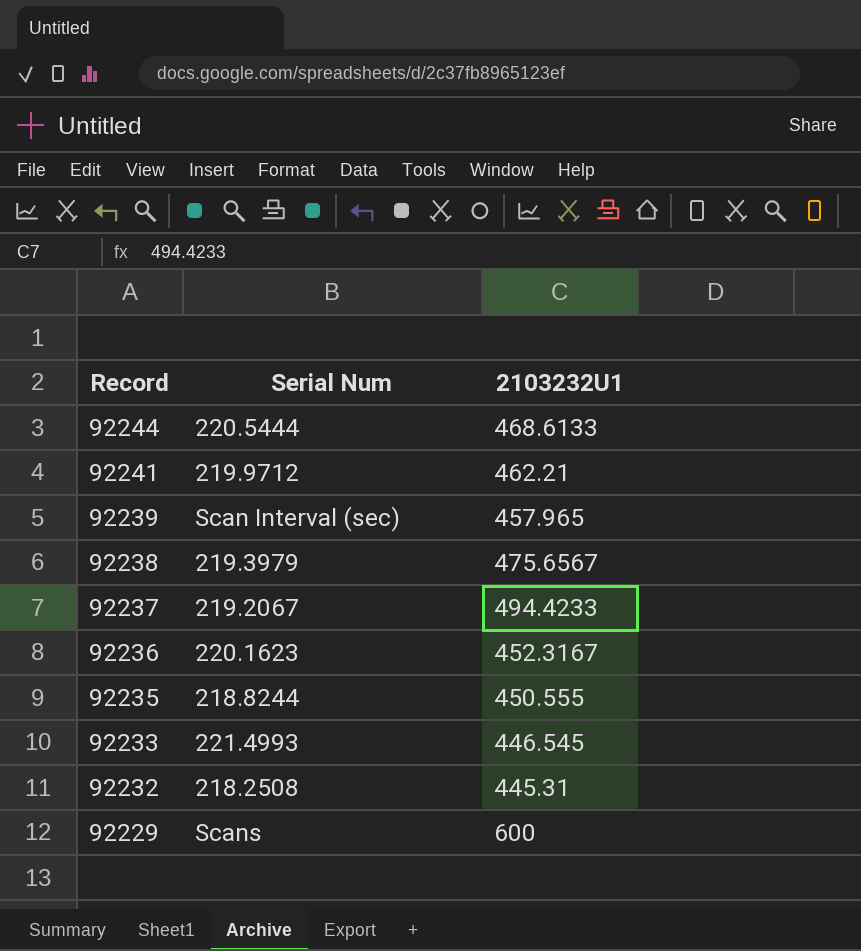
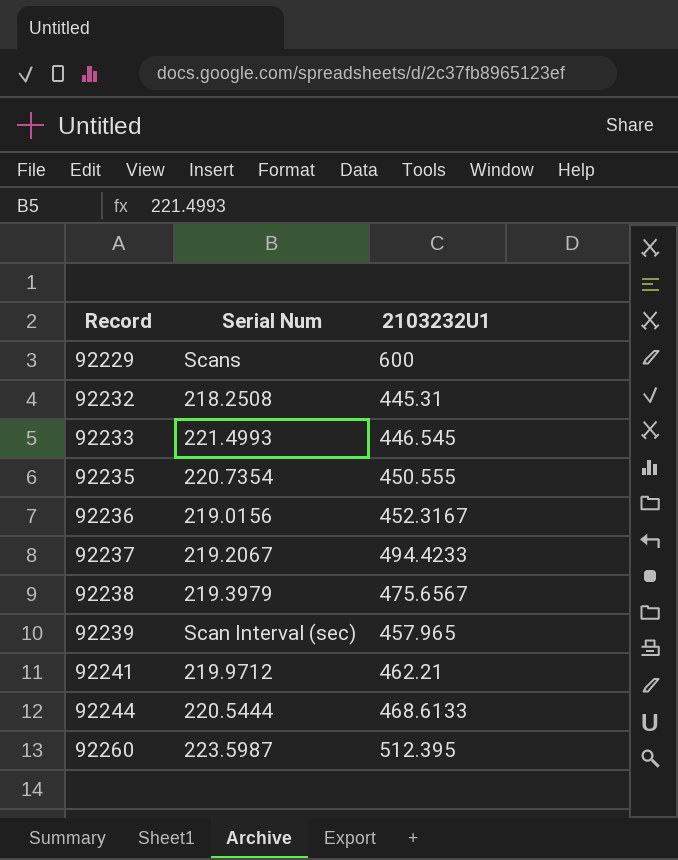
row order: Record descending -> Record ascending
92235 | Serial Num: 218.8244 -> 220.7354
92236 | Serial Num: 220.1623 -> 219.0156
row 92260: none -> 223.5987 | 512.395

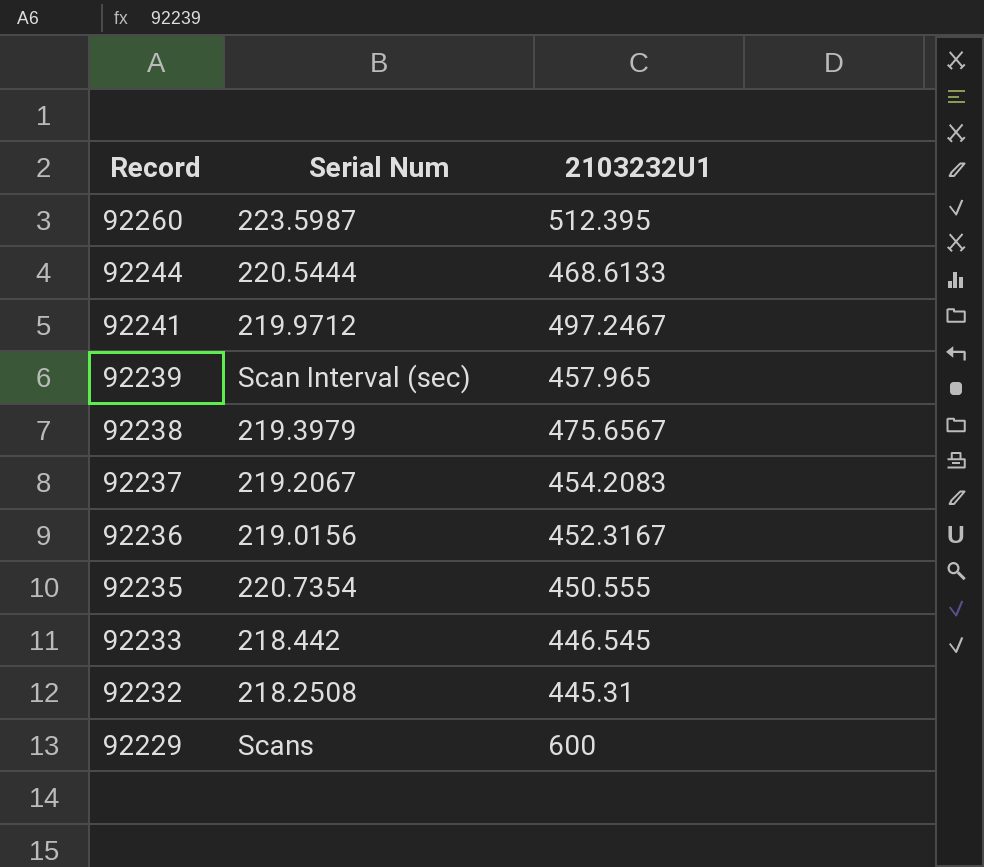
row order: Record ascending -> Record descending
92241 | 2103232U1: 462.21 -> 497.2467
92237 | 2103232U1: 494.4233 -> 454.2083
92233 | Serial Num: 221.4993 -> 218.442

